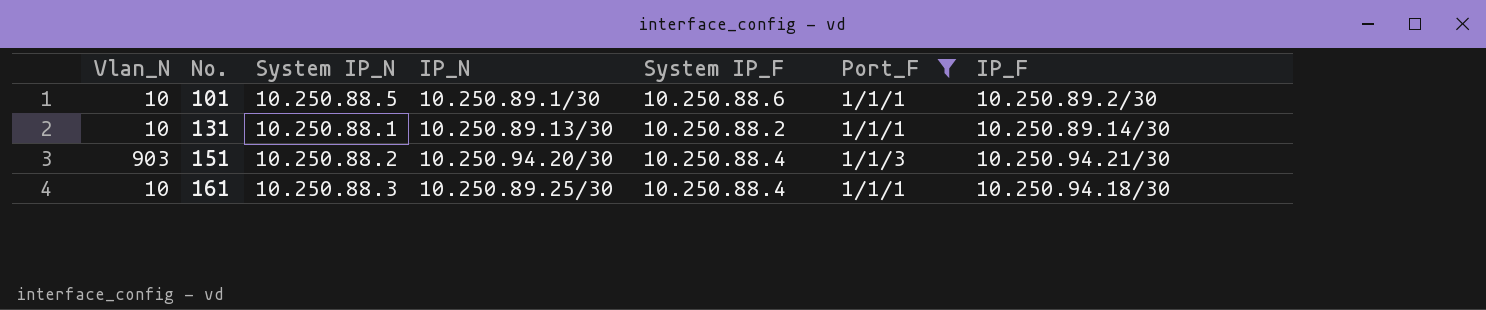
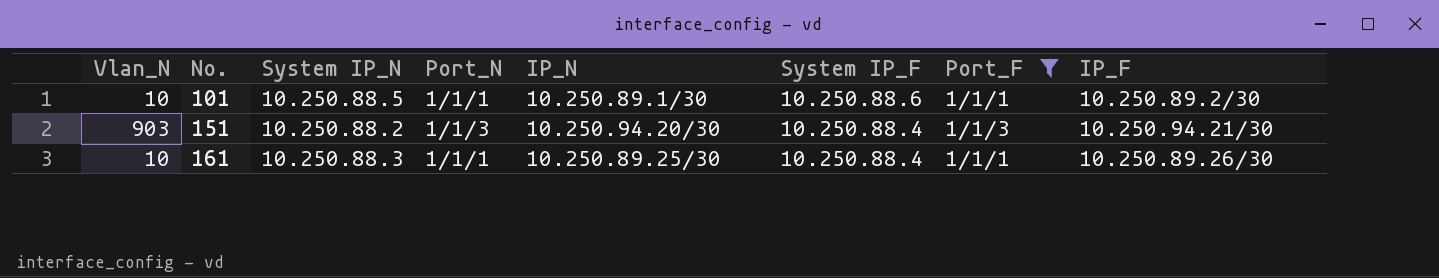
column Port_N | position: none -> 4
row 131: 10 | 10.250.88.1 | 10.250.89.13/30 | 10.250.88.2 | 1/1/1 | 10.250.89.14/30 -> none
161 | IP_F: 10.250.94.18/30 -> 10.250.89.26/30

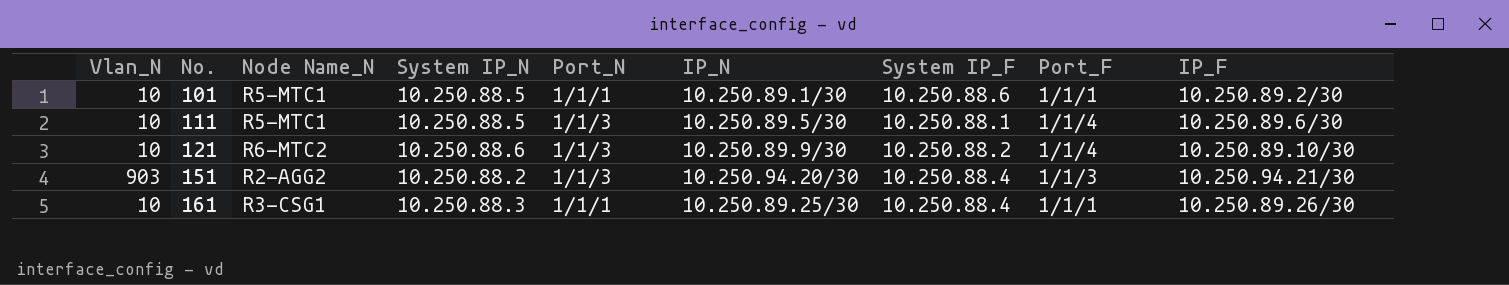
filter: Port_F != 1/1/4 -> none
column Node Name_N | position: none -> 3

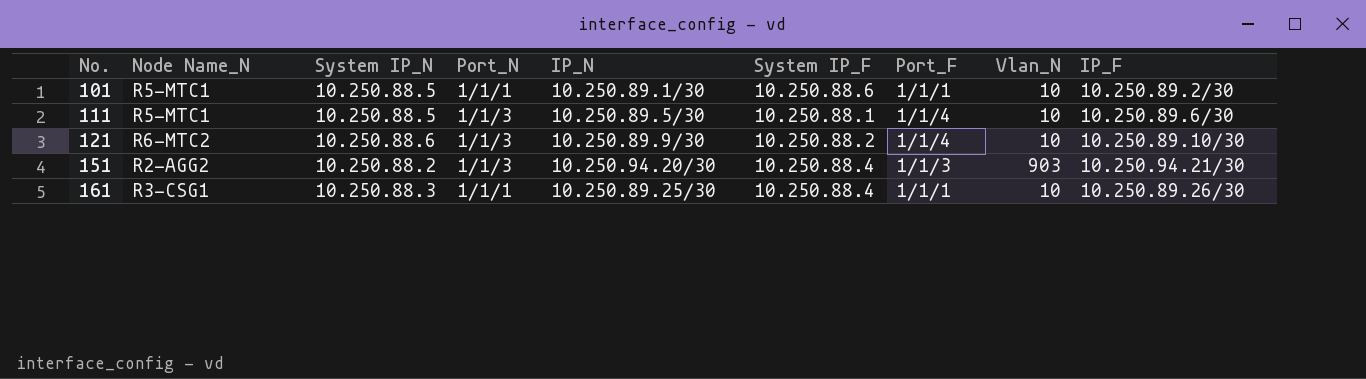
column Vlan_N | position: 1 -> 8

